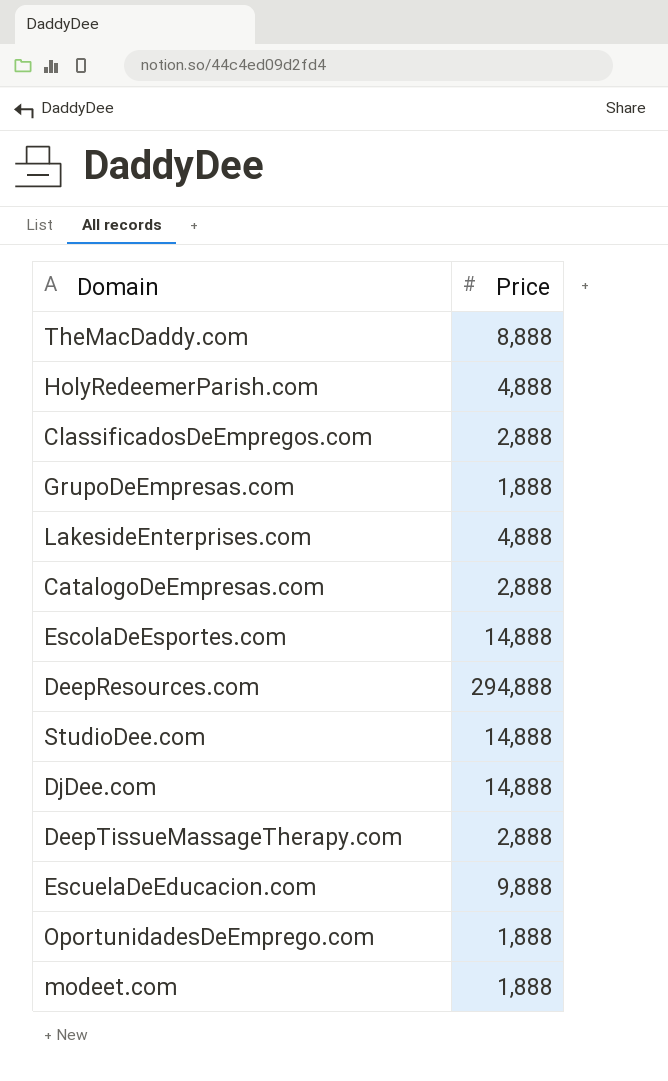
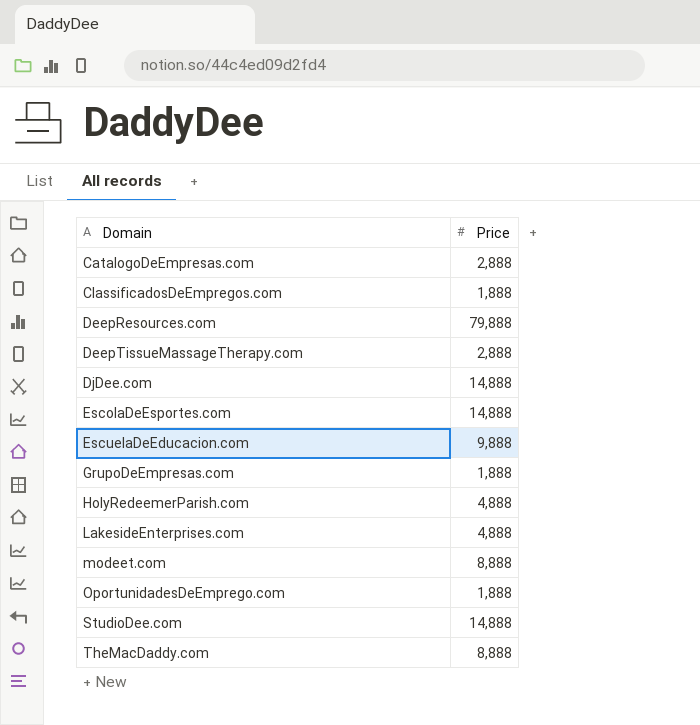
row order: none -> Domain ascending
ClassificadosDeEmpregos.com | Price: 2,888 -> 1,888
DeepResources.com | Price: 294,888 -> 79,888
modeet.com | Price: 1,888 -> 8,888

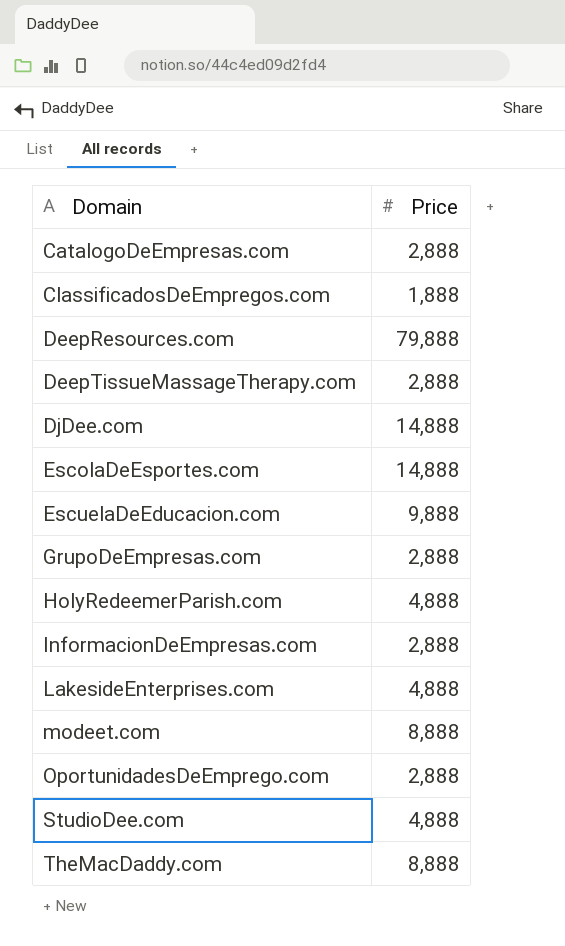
GrupoDeEmpresas.com | Price: 1,888 -> 2,888
row InformacionDeEmpresas.com: none -> 2,888
OportunidadesDeEmprego.com | Price: 1,888 -> 2,888
StudioDee.com | Price: 14,888 -> 4,888

